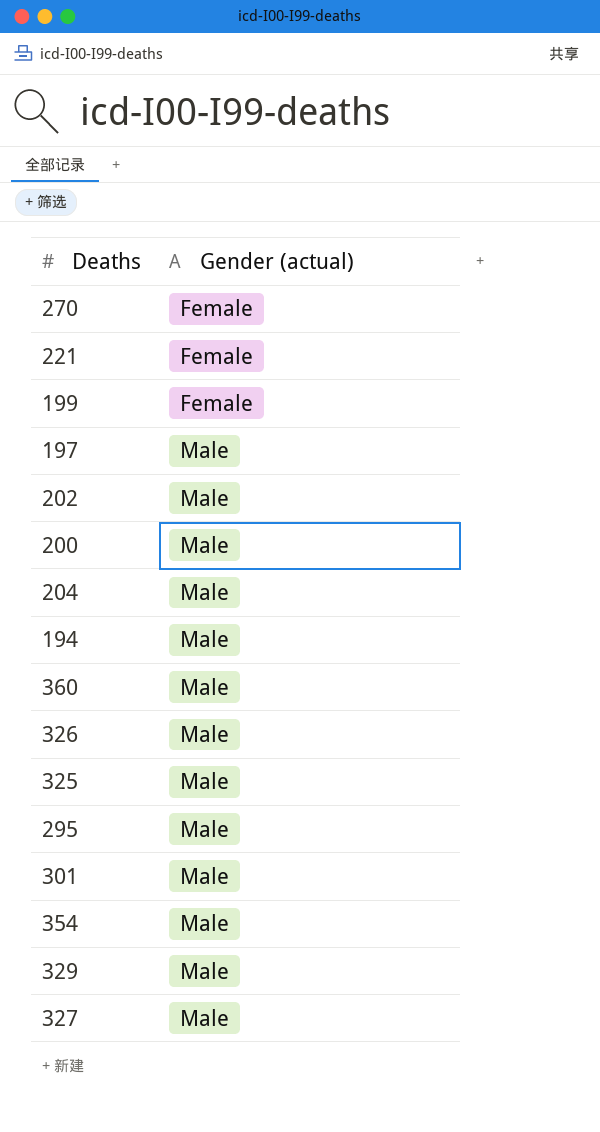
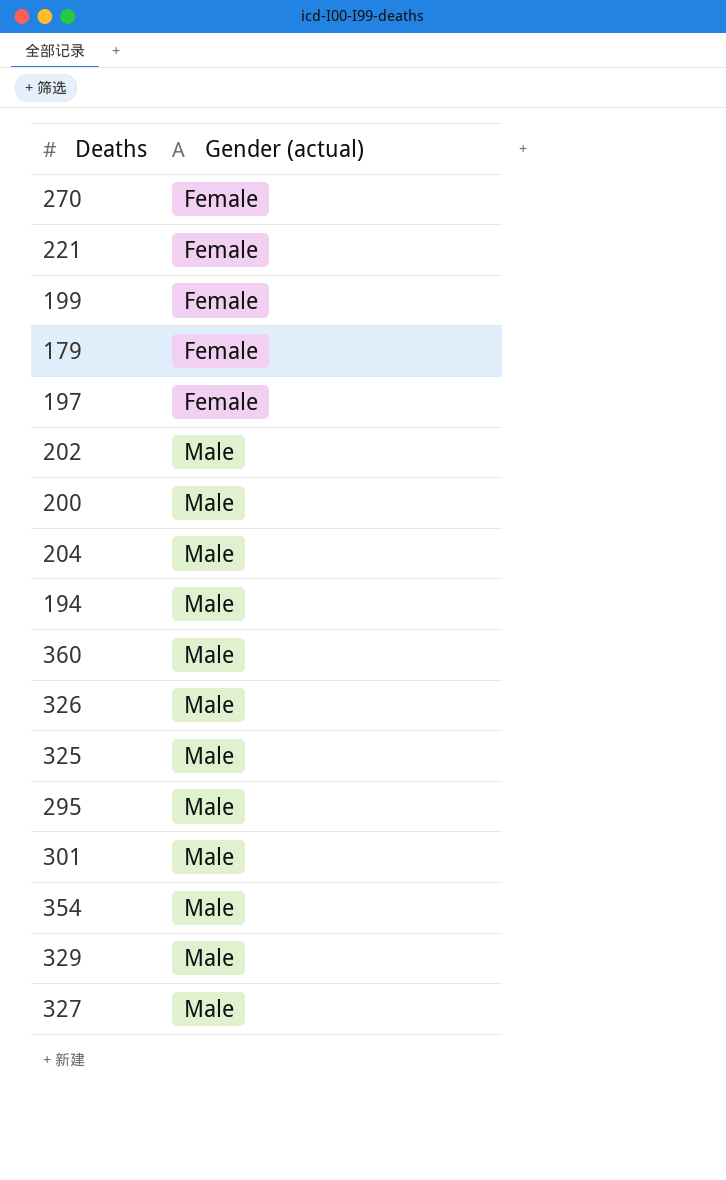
row 179: none -> Female
197 | Gender (actual): Male -> Female

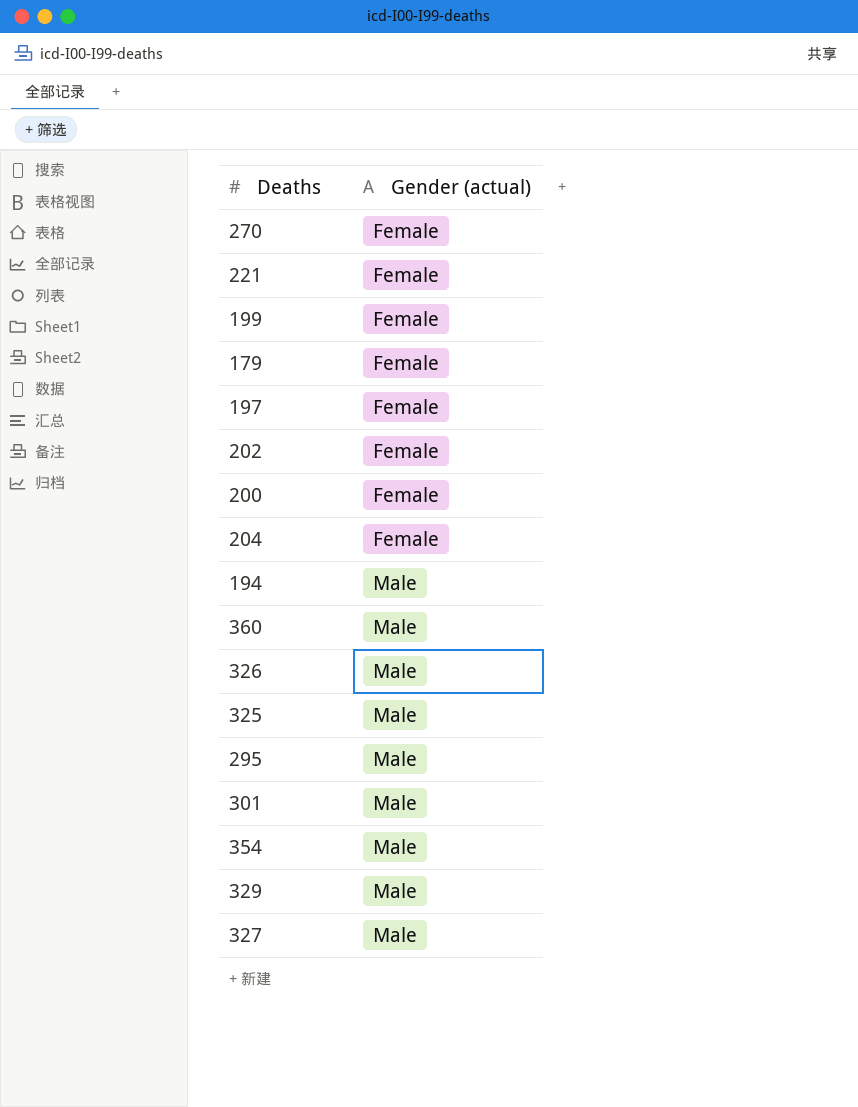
202 | Gender (actual): Male -> Female
200 | Gender (actual): Male -> Female
204 | Gender (actual): Male -> Female

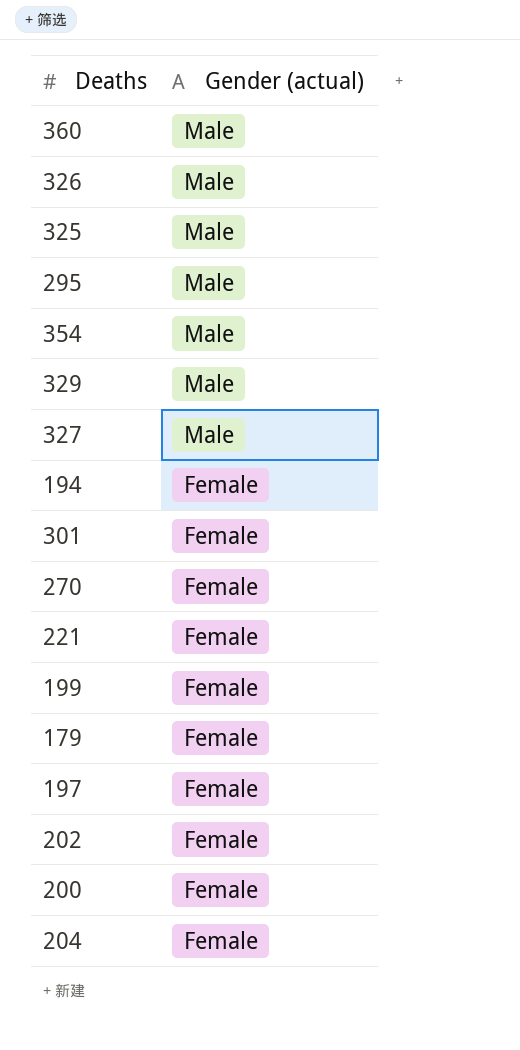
row order: Gender (actual) ascending -> Gender (actual) descending
194 | Gender (actual): Male -> Female
301 | Gender (actual): Male -> Female

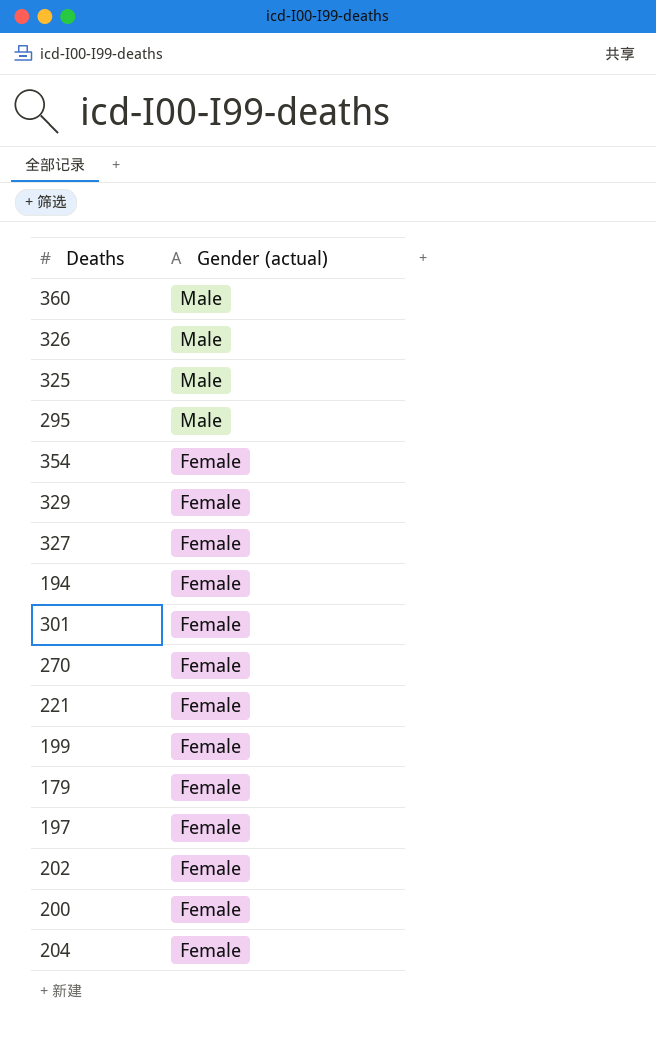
354 | Gender (actual): Male -> Female
329 | Gender (actual): Male -> Female
327 | Gender (actual): Male -> Female

